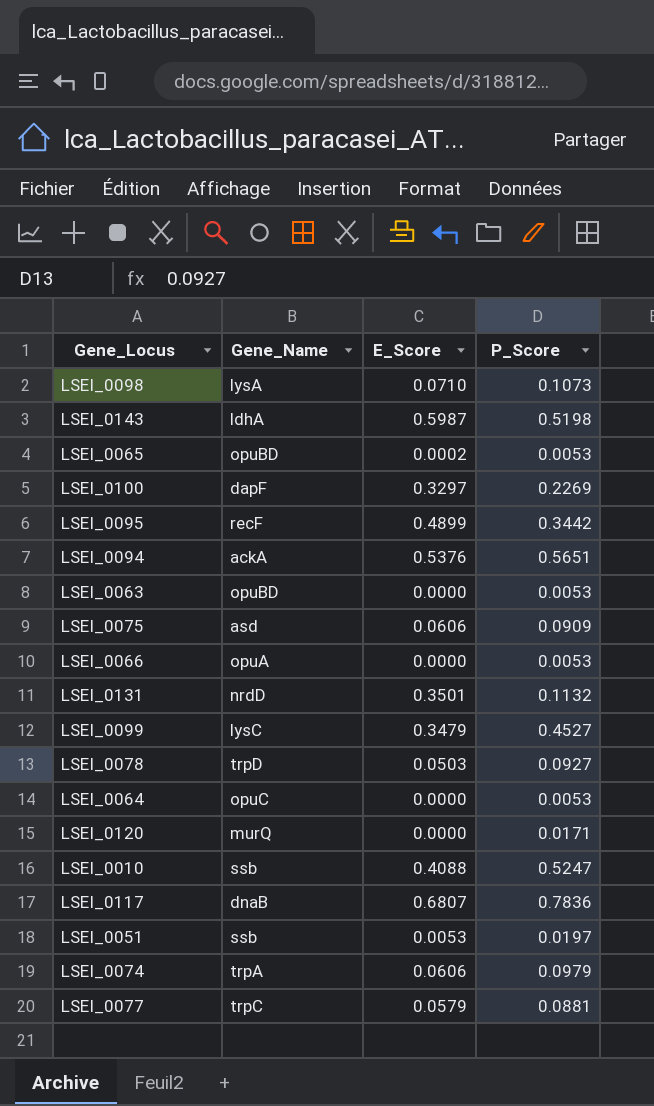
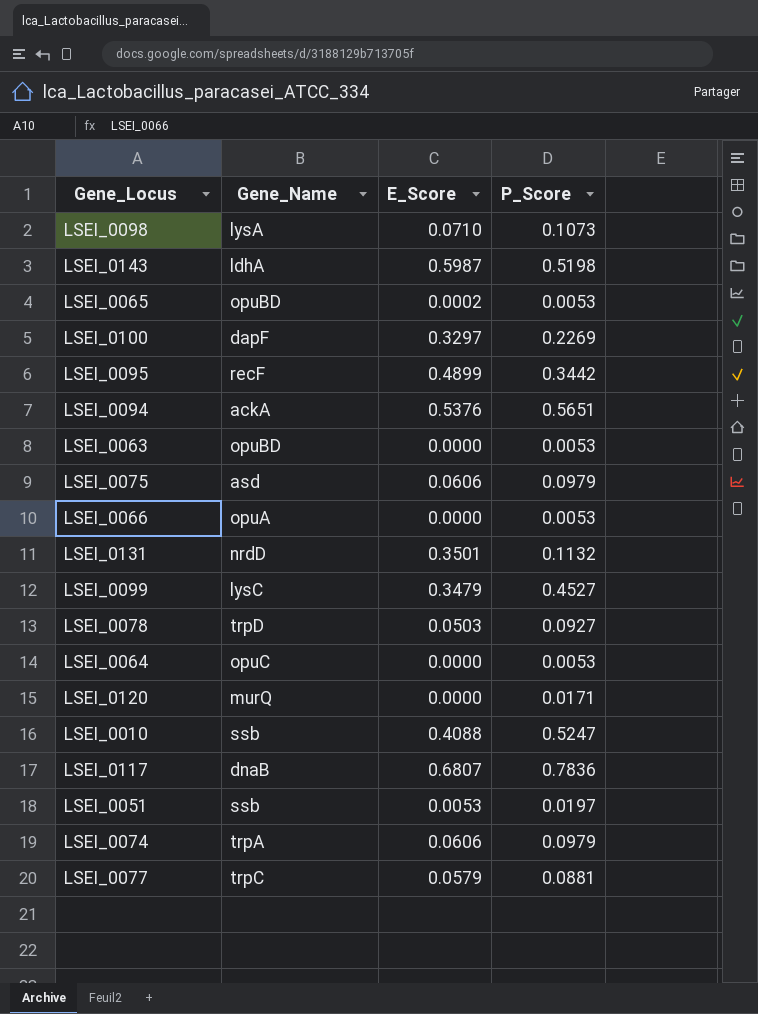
LSEI_0075 | P_Score: 0.0909 -> 0.0979

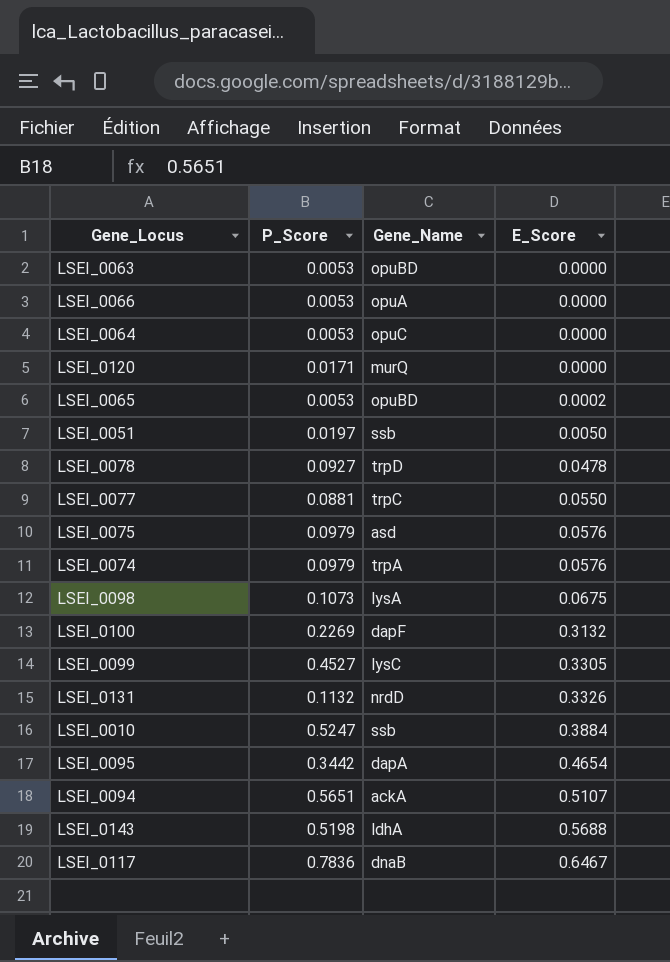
row order: none -> E_Score ascending
column P_Score | position: 4 -> 2
LSEI_0051 | E_Score: 0.0053 -> 0.0050
LSEI_0078 | E_Score: 0.0503 -> 0.0478
LSEI_0077 | E_Score: 0.0579 -> 0.0550
LSEI_0075 | E_Score: 0.0606 -> 0.0576
LSEI_0074 | E_Score: 0.0606 -> 0.0576
LSEI_0098 | E_Score: 0.0710 -> 0.0675
LSEI_0100 | E_Score: 0.3297 -> 0.3132
LSEI_0099 | E_Score: 0.3479 -> 0.3305
LSEI_0131 | E_Score: 0.3501 -> 0.3326
LSEI_0010 | E_Score: 0.4088 -> 0.3884
LSEI_0095 | Gene_Name: recF -> dapA
LSEI_0095 | E_Score: 0.4899 -> 0.4654
LSEI_0094 | E_Score: 0.5376 -> 0.5107
LSEI_0143 | E_Score: 0.5987 -> 0.5688
LSEI_0117 | E_Score: 0.6807 -> 0.6467

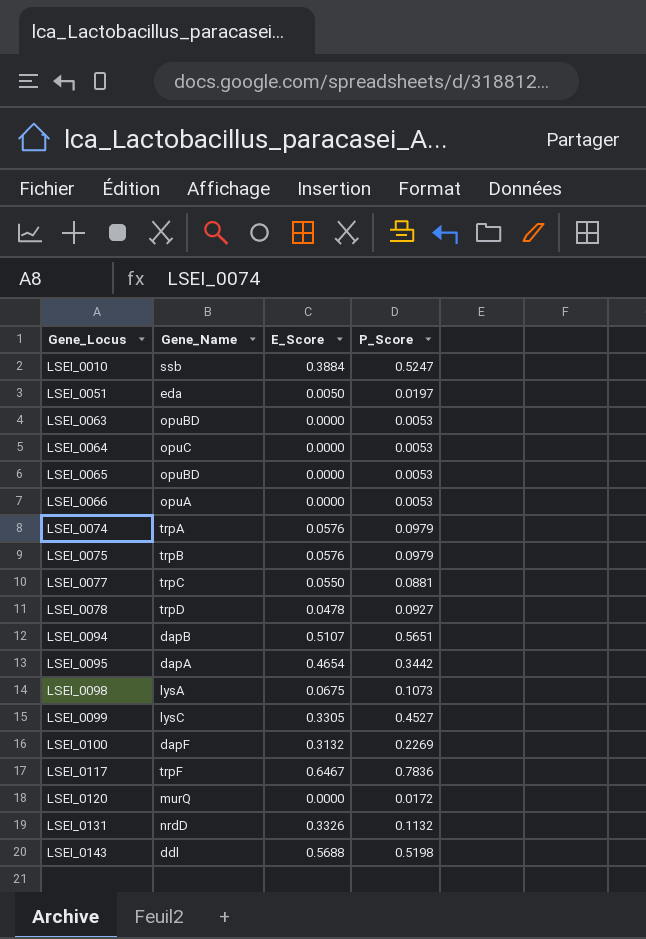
row order: E_Score ascending -> Gene_Locus ascending
column P_Score | position: 2 -> 4
LSEI_0051 | Gene_Name: ssb -> eda
LSEI_0065 | E_Score: 0.0002 -> 0.0000
LSEI_0075 | Gene_Name: asd -> trpB
LSEI_0094 | Gene_Name: ackA -> dapB
LSEI_0117 | Gene_Name: dnaB -> trpF
LSEI_0120 | P_Score: 0.0171 -> 0.0172
LSEI_0143 | Gene_Name: ldhA -> ddl

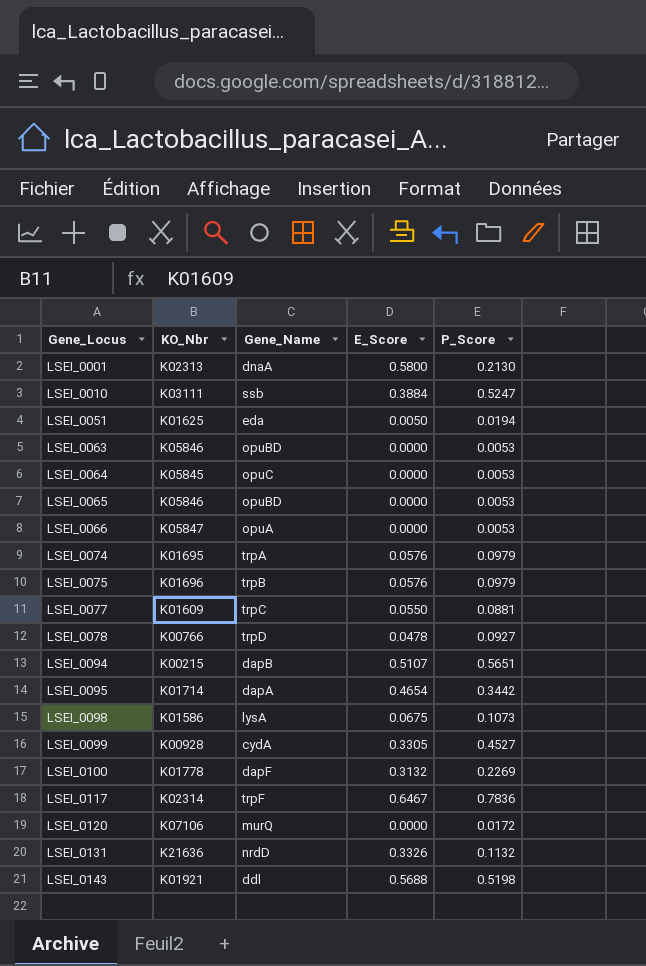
column KO_Nbr | position: none -> 2
row LSEI_0001: none -> K02313 | dnaA | 0.5800 | 0.2130
LSEI_0051 | P_Score: 0.0197 -> 0.0194
LSEI_0099 | Gene_Name: lysC -> cydA

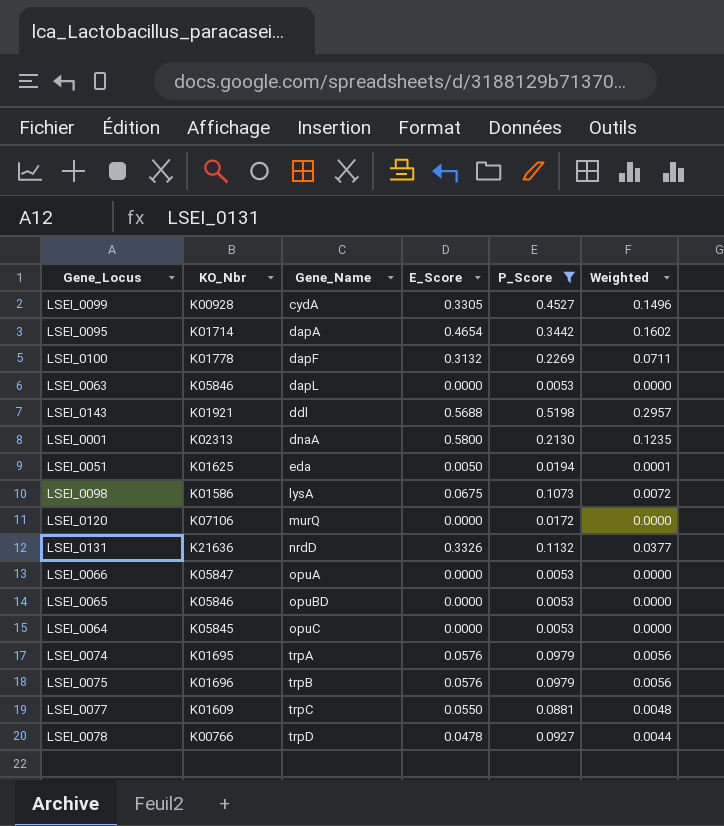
filter: none -> P_Score <= 0.5198
row order: Gene_Locus ascending -> Gene_Name ascending
column Weighted | formula: none -> [E_Score] * [P_Score]
LSEI_0063 | Gene_Name: opuBD -> dapL

